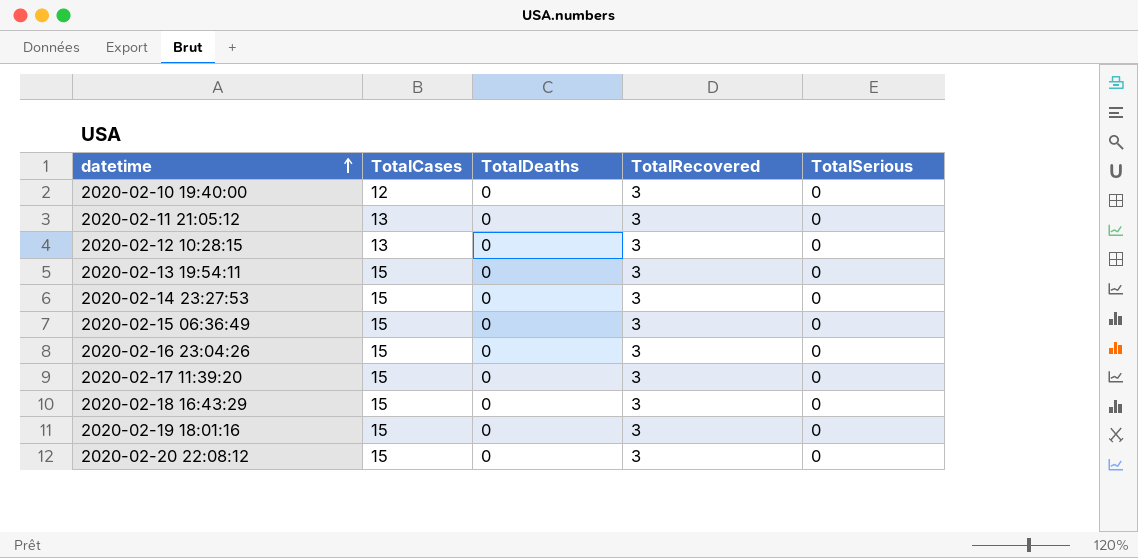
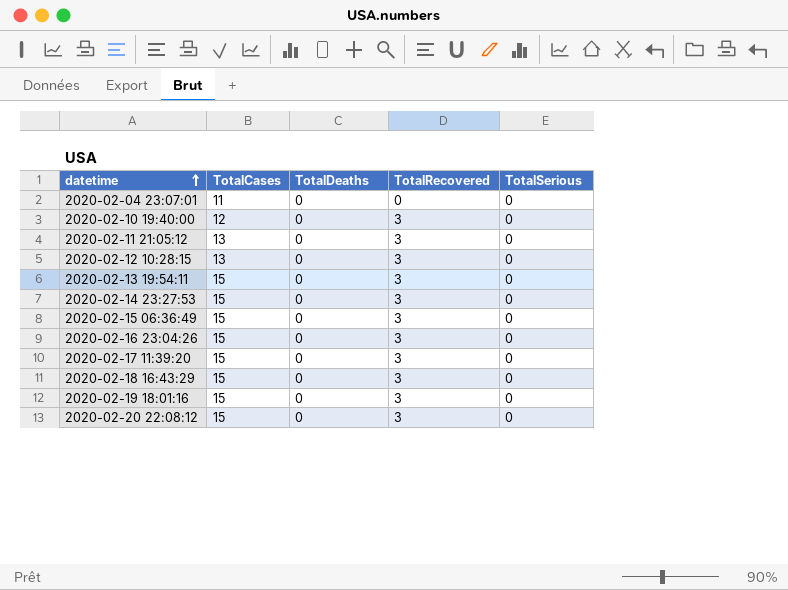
row 2020-02-04 23:07:01: none -> 11 | 0 | 0 | 0

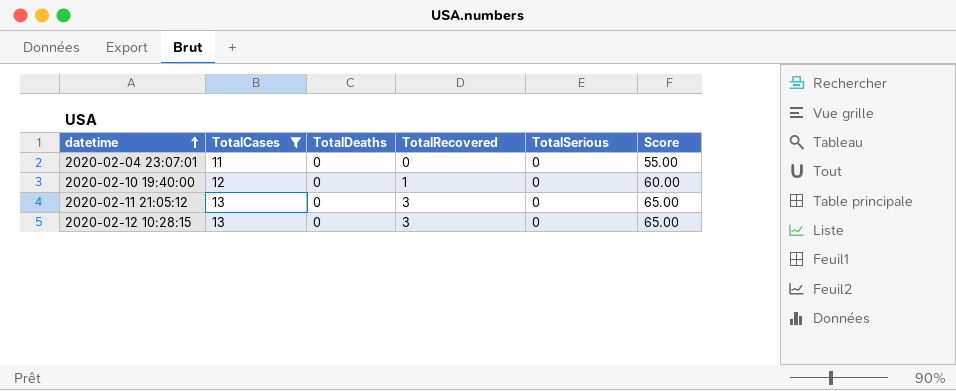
filter: none -> TotalCases != 15
column Score | formula: none -> [TotalCases] * 5
2020-02-10 19:40:00 | TotalRecovered: 3 -> 1

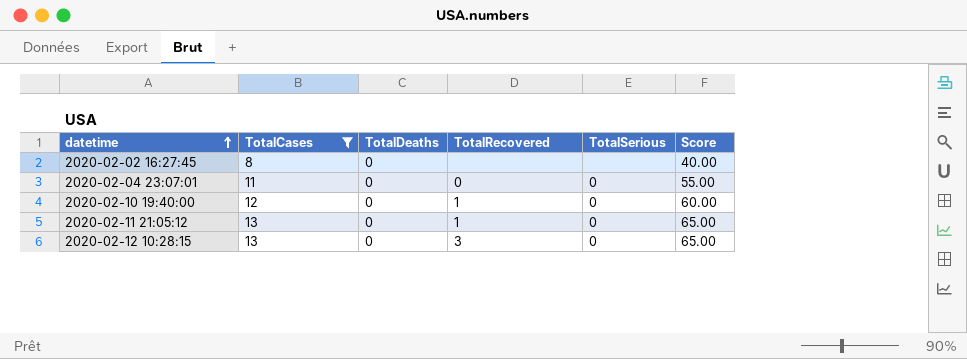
row 2020-02-02 16:27:45: none -> 8 | 0 | none | none | 40.00
2020-02-11 21:05:12 | TotalRecovered: 3 -> 1

